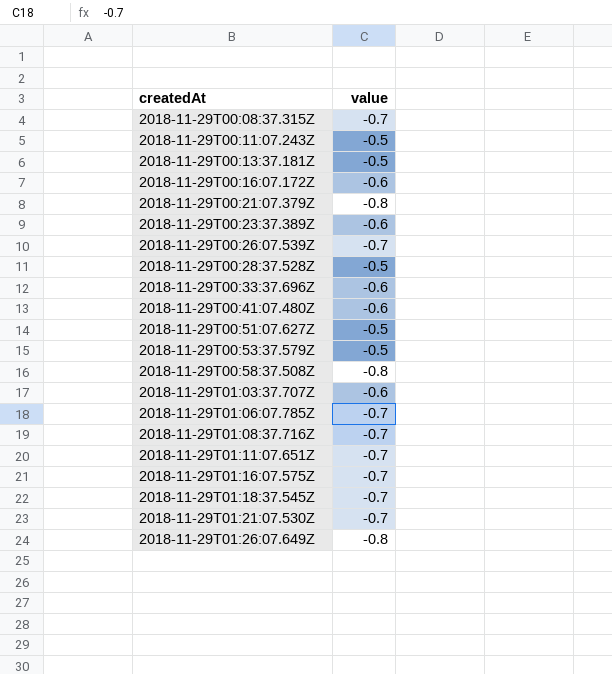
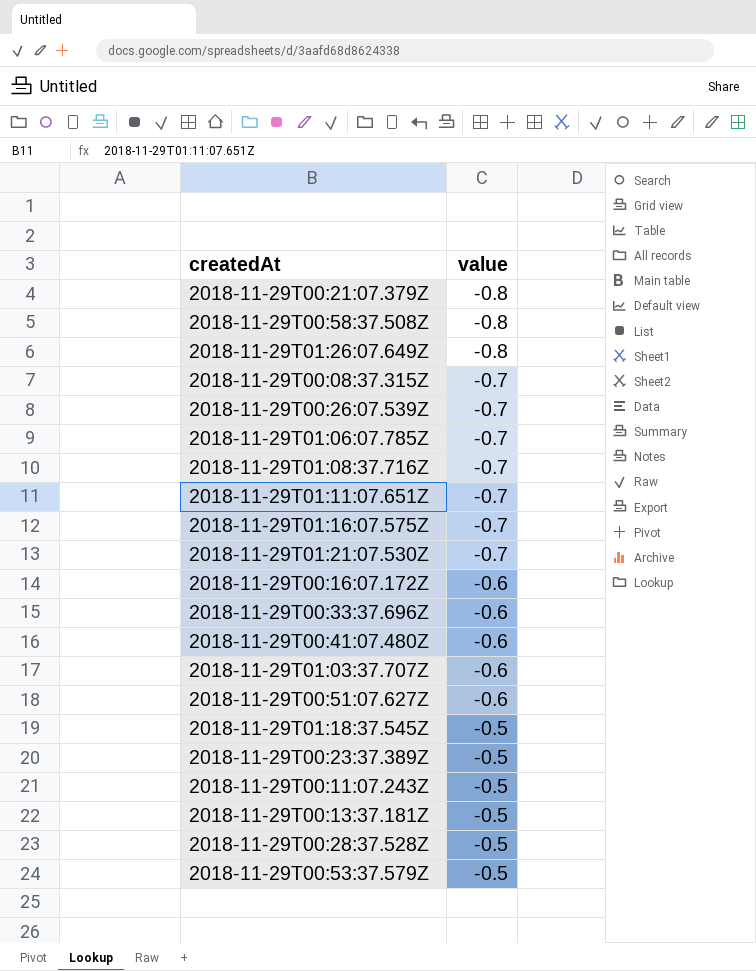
row order: createdAt ascending -> value ascending
2018-11-29T00:51:07.627Z | value: -0.5 -> -0.6
2018-11-29T01:18:37.545Z | value: -0.7 -> -0.5
2018-11-29T00:23:37.389Z | value: -0.6 -> -0.5

